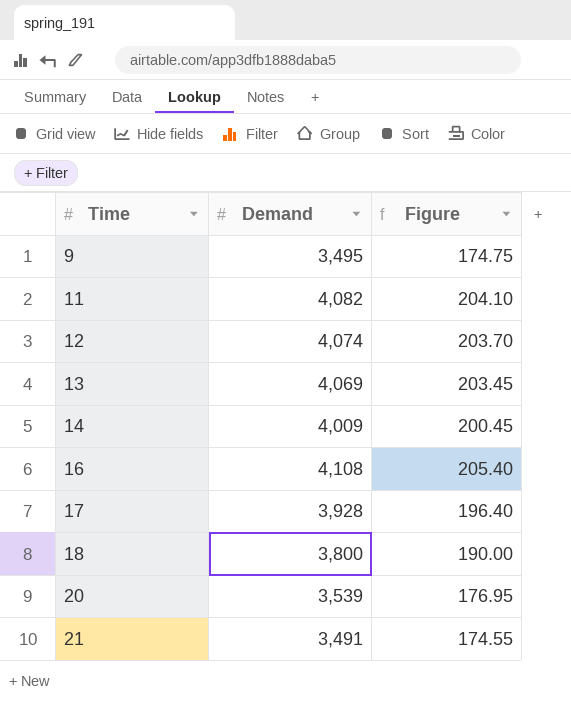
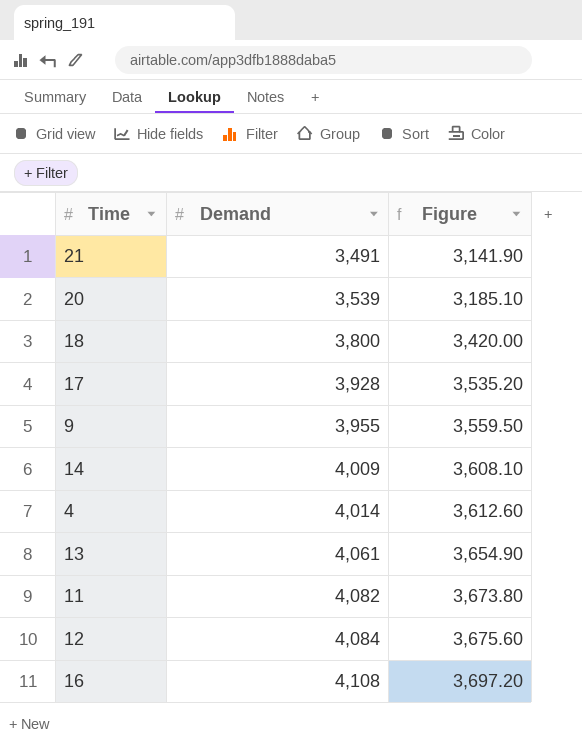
row order: Time ascending -> Demand ascending
column Figure | formula: [Demand] * 0.05 -> [Demand] * 0.9
9 | Demand: 3,495 -> 3,955
row 4: none -> 4,014 | 3,612.60
13 | Demand: 4,069 -> 4,061
12 | Demand: 4,074 -> 4,084

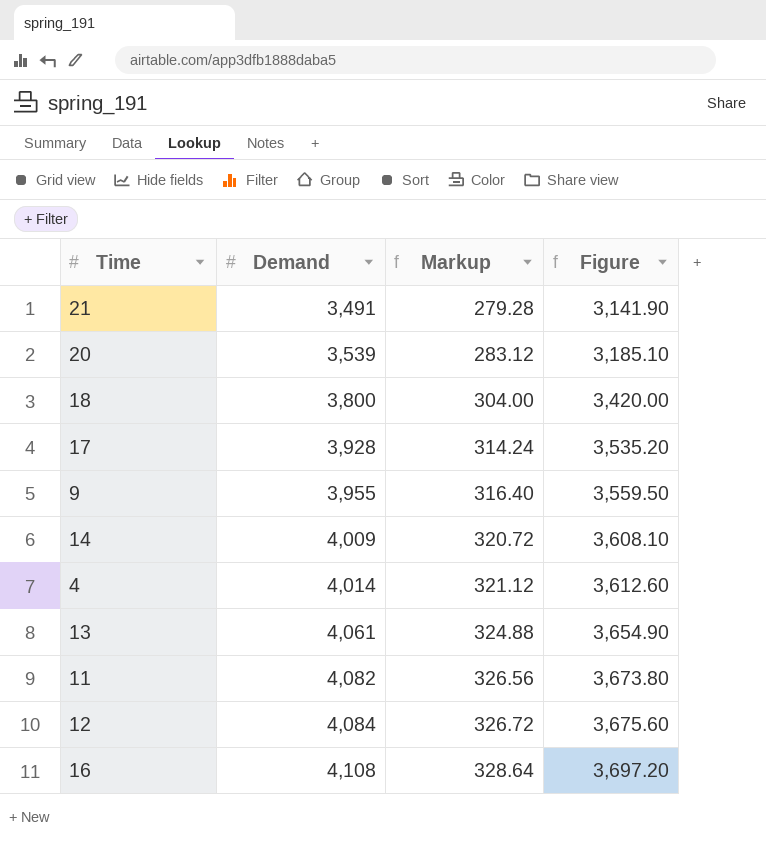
column Markup | formula: none -> [Demand] * 0.08

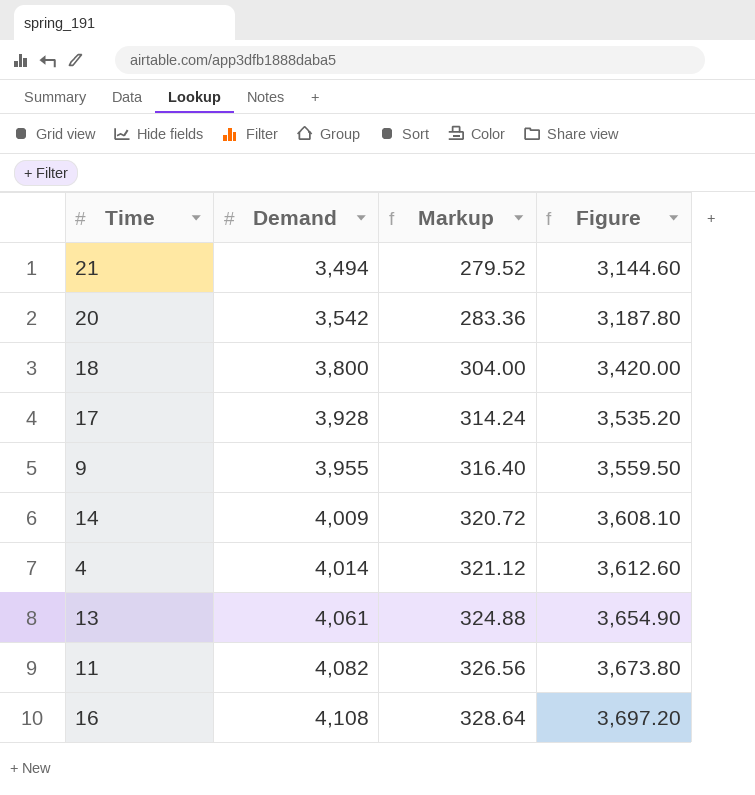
row 12: 4,084 | 326.72 | 3,675.60 -> none
21 | Demand: 3,491 -> 3,494
21 | Markup: 279.28 -> 279.52
21 | Figure: 3,141.90 -> 3,144.60
20 | Demand: 3,539 -> 3,542
20 | Markup: 283.12 -> 283.36
20 | Figure: 3,185.10 -> 3,187.80

